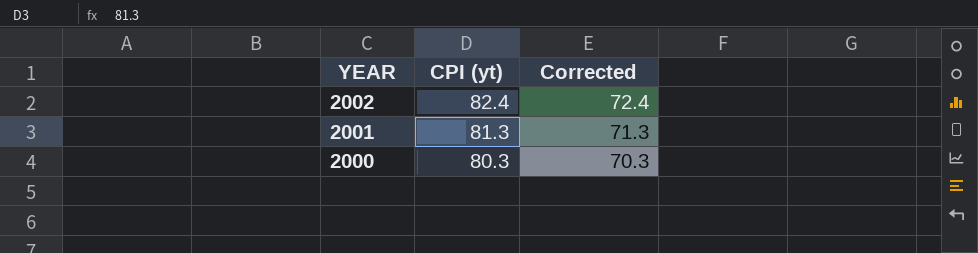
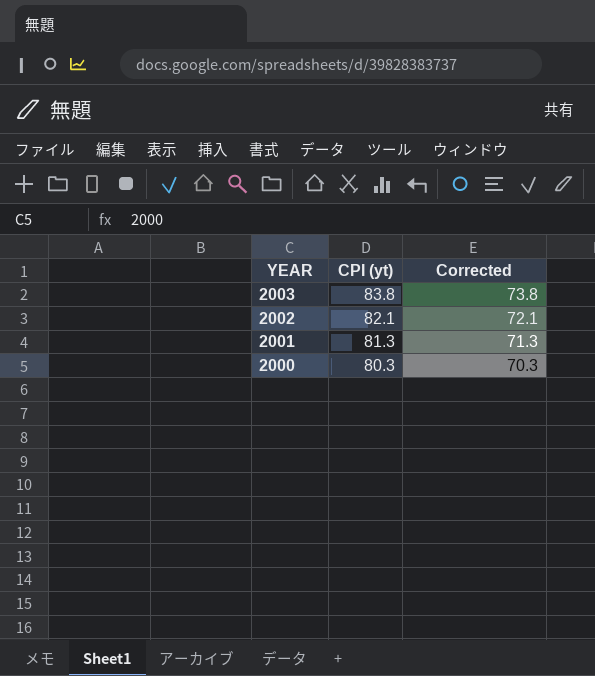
row 2003: none -> 83.8 | 73.8
2002 | CPI (yt): 82.4 -> 82.1
2002 | Corrected: 72.4 -> 72.1

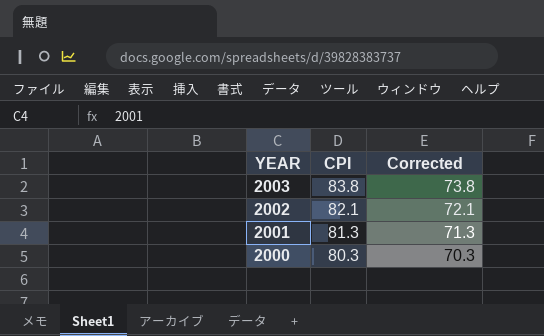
column name: CPI (yt) -> CPI

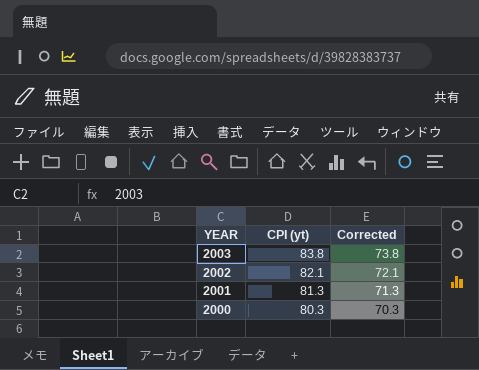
column name: CPI -> CPI (yt)

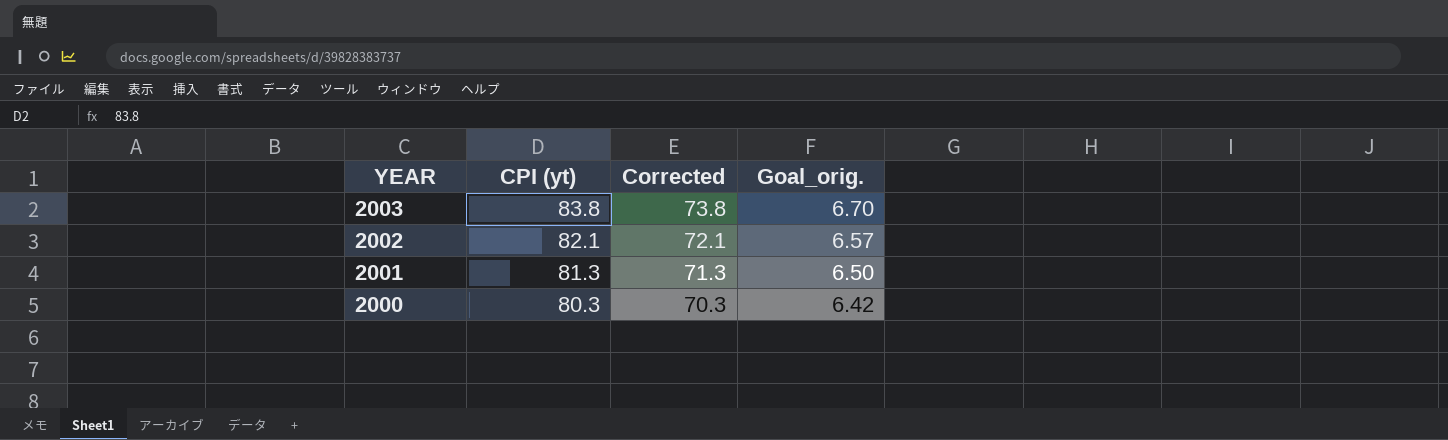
column Goal_orig. | formula: none -> [CPI (yt)] * 0.08

